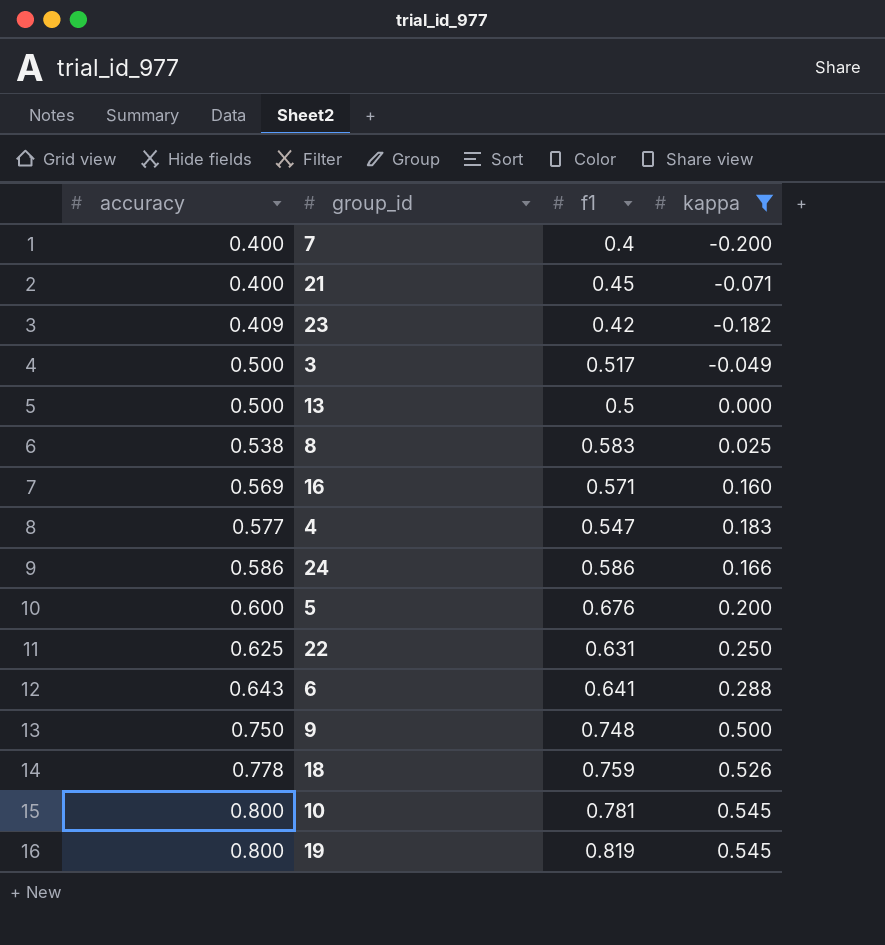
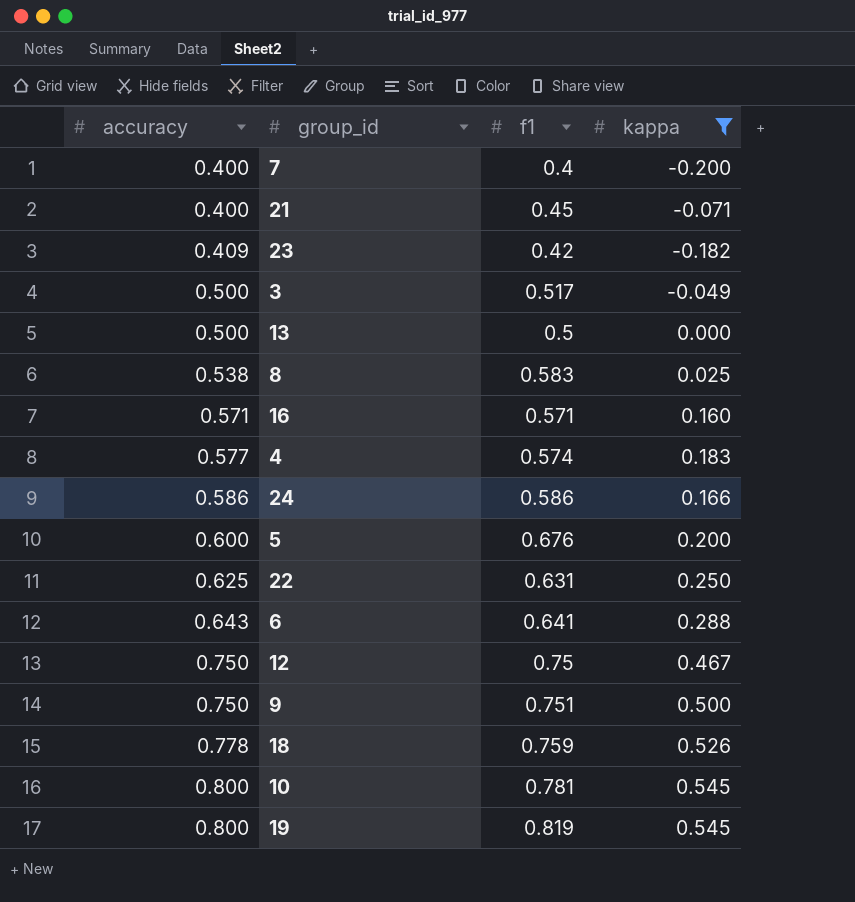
16 | accuracy: 0.569 -> 0.571
4 | f1: 0.547 -> 0.574
row 12: none -> 0.750 | 0.75 | 0.467
9 | f1: 0.748 -> 0.751

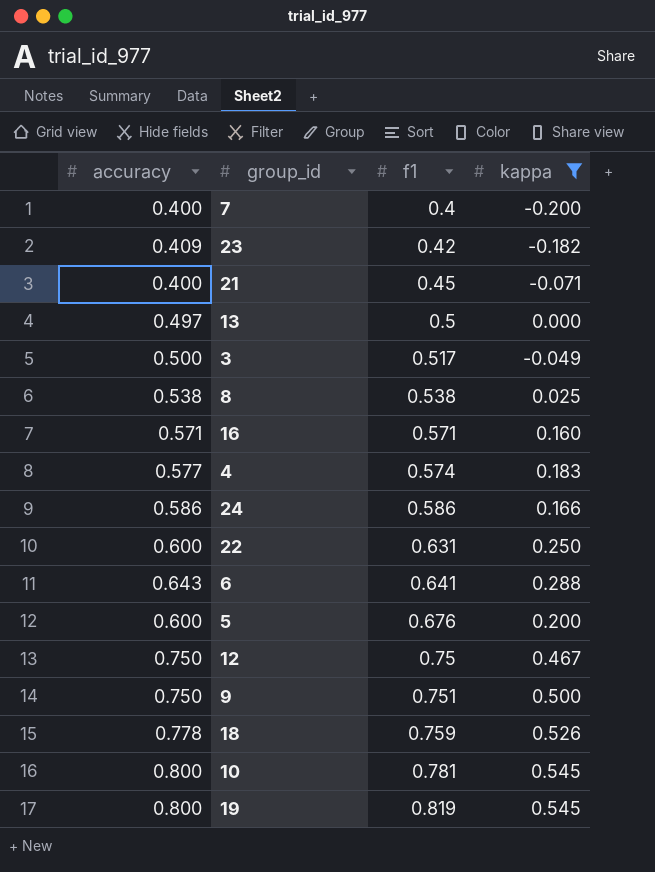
row order: accuracy ascending -> f1 ascending
13 | accuracy: 0.500 -> 0.497
8 | f1: 0.583 -> 0.538
22 | accuracy: 0.625 -> 0.600

